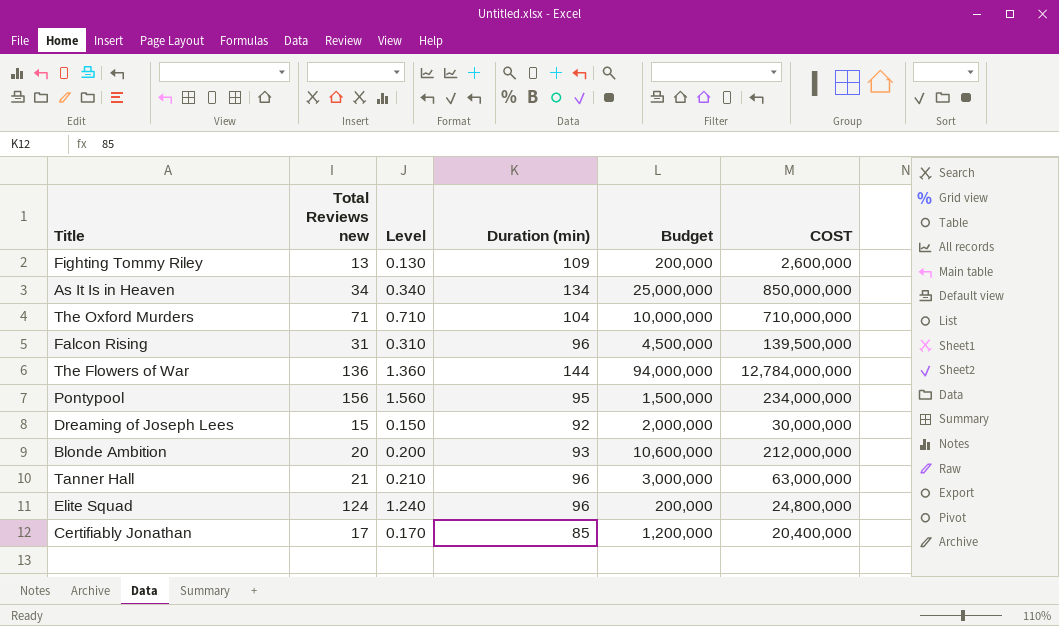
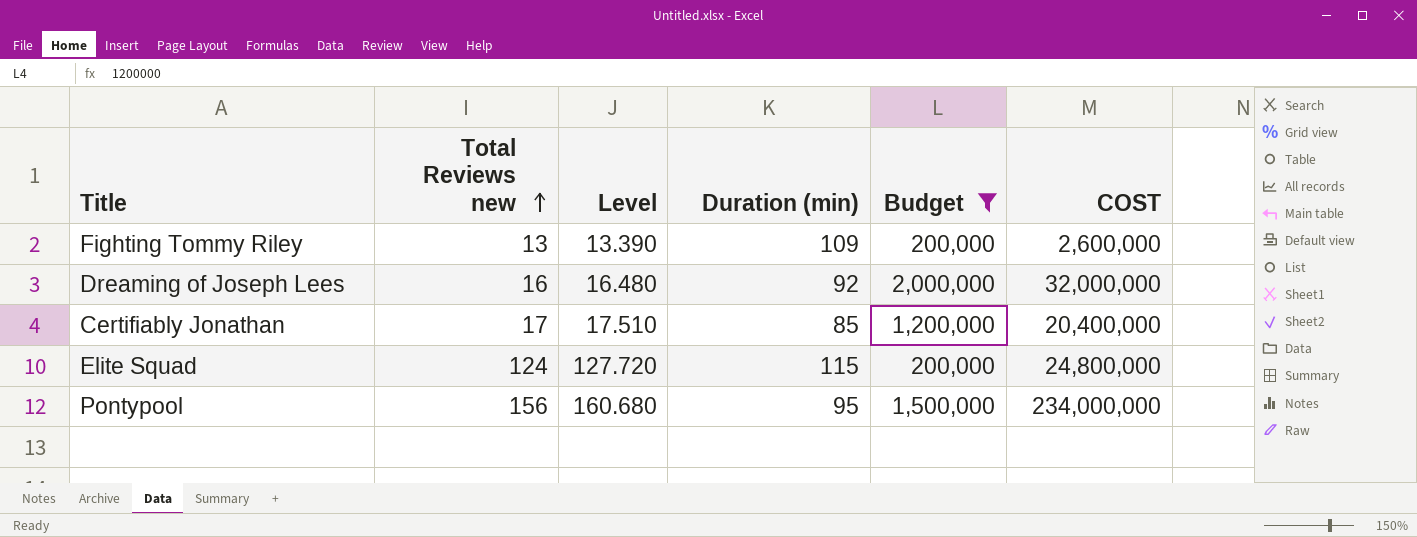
filter: none -> Budget <= 2,000,000
row order: none -> Total Reviews new ascending
column Level | formula: [Total Reviews new] * 0.01 -> [Total Reviews new] * 1.03
Dreaming of Joseph Lees | Total Reviews new: 15 -> 16
Dreaming of Joseph Lees | COST: 30,000,000 -> 32,000,000
Elite Squad | Duration (min): 96 -> 115

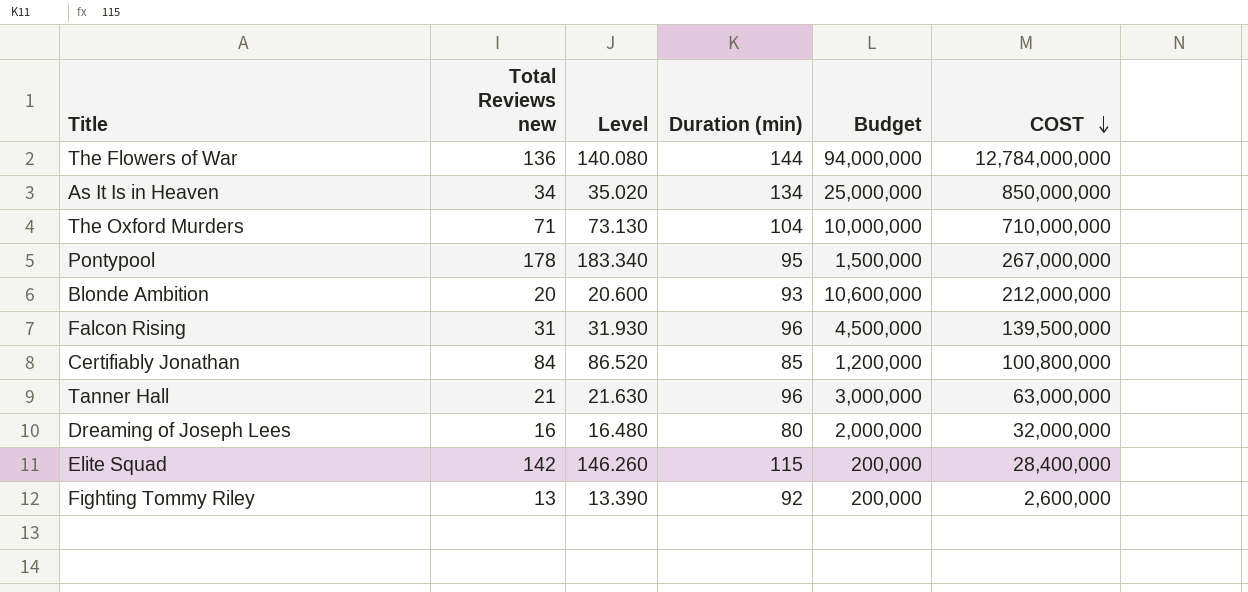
filter: Budget <= 2,000,000 -> none
row order: Total Reviews new ascending -> COST descending
Pontypool | Total Reviews new: 156 -> 178
Pontypool | Level: 160.680 -> 183.340
Pontypool | COST: 234,000,000 -> 267,000,000
Certifiably Jonathan | Total Reviews new: 17 -> 84
Certifiably Jonathan | Level: 17.510 -> 86.520
Certifiably Jonathan | COST: 20,400,000 -> 100,800,000
Dreaming of Joseph Lees | Duration (min): 92 -> 80
Elite Squad | Total Reviews new: 124 -> 142
Elite Squad | Level: 127.720 -> 146.260
Elite Squad | COST: 24,800,000 -> 28,400,000
Fighting Tommy Riley | Duration (min): 109 -> 92

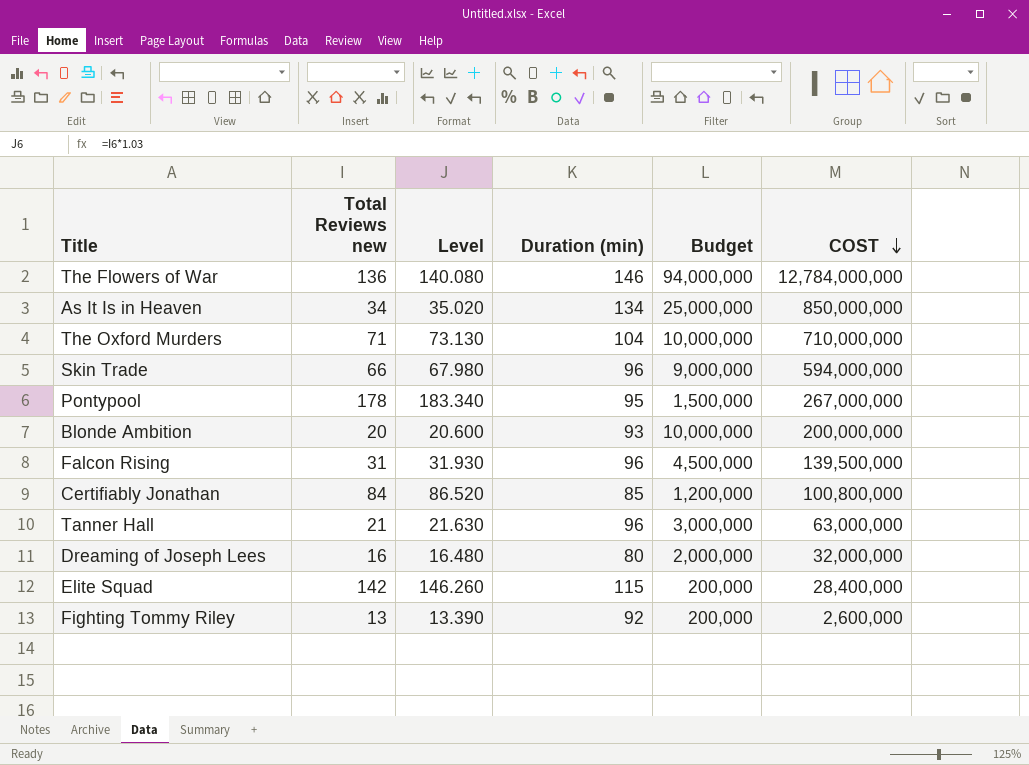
The Flowers of War | Duration (min): 144 -> 146
row Skin Trade: none -> 66 | 67.980 | 96 | 9,000,000 | 594,000,000
Blonde Ambition | Budget: 10,600,000 -> 10,000,000
Blonde Ambition | COST: 212,000,000 -> 200,000,000

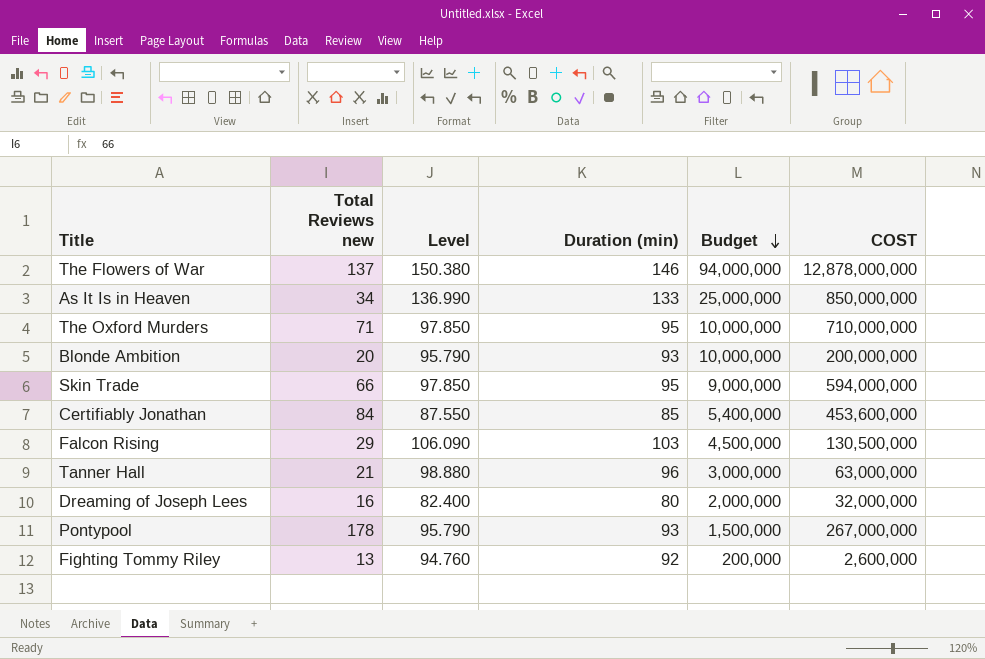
row order: COST descending -> Budget descending
column Level | formula: [Total Reviews new] * 1.03 -> [Duration (min)] * 1.03
row Elite Squad: 142 | 146.260 | 115 | 200,000 | 28,400,000 -> none
The Flowers of War | Total Reviews new: 136 -> 137
The Flowers of War | COST: 12,784,000,000 -> 12,878,000,000
As It Is in Heaven | Duration (min): 134 -> 133
The Oxford Murders | Duration (min): 104 -> 95
Skin Trade | Duration (min): 96 -> 95
Certifiably Jonathan | Budget: 1,200,000 -> 5,400,000
Certifiably Jonathan | COST: 100,800,000 -> 453,600,000
Falcon Rising | Total Reviews new: 31 -> 29
Falcon Rising | Duration (min): 96 -> 103
Falcon Rising | COST: 139,500,000 -> 130,500,000
Pontypool | Duration (min): 95 -> 93

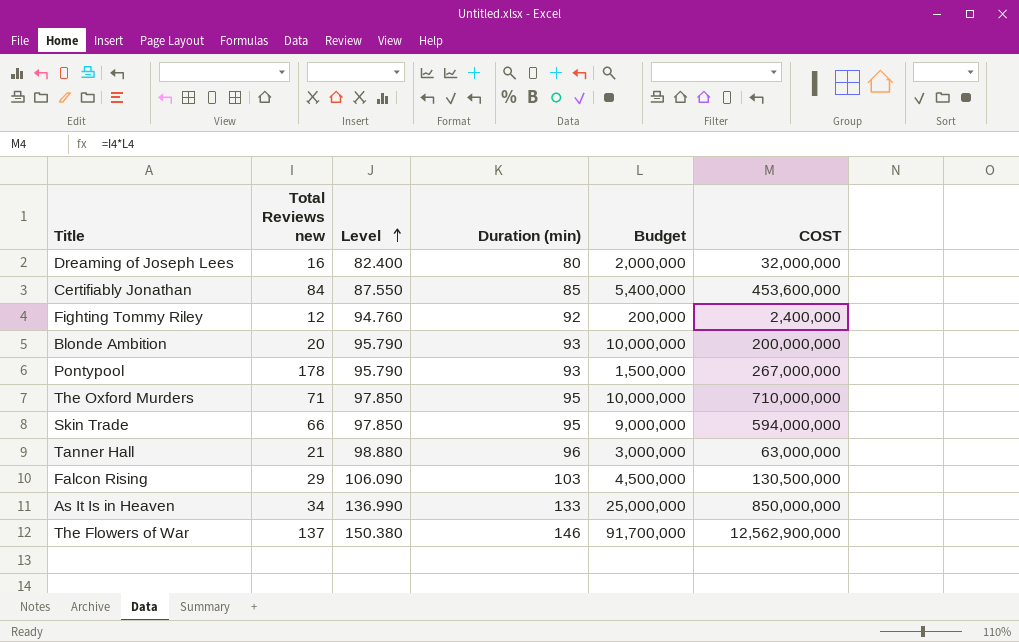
row order: Budget descending -> Level ascending
Fighting Tommy Riley | Total Reviews new: 13 -> 12
Fighting Tommy Riley | COST: 2,600,000 -> 2,400,000
The Flowers of War | Budget: 94,000,000 -> 91,700,000
The Flowers of War | COST: 12,878,000,000 -> 12,562,900,000

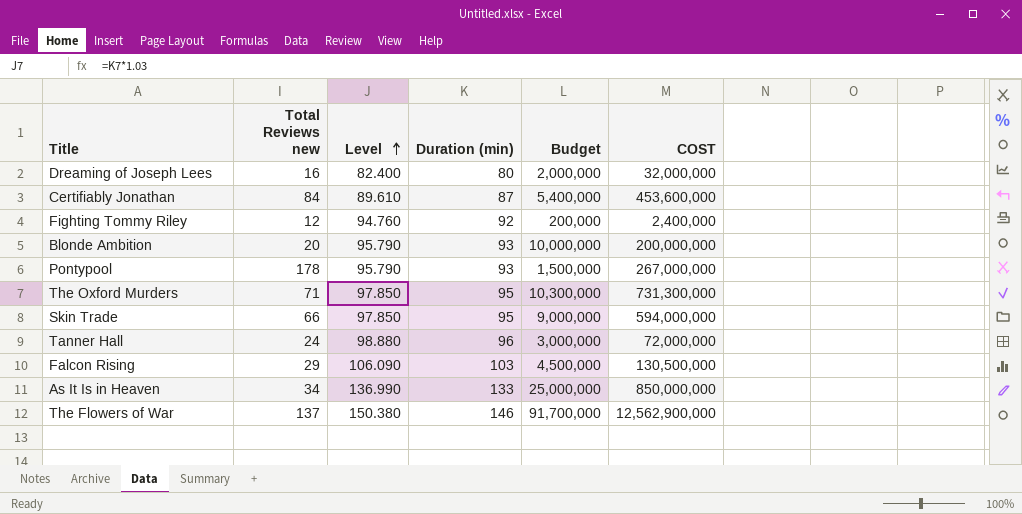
Certifiably Jonathan | Level: 87.550 -> 89.610
Certifiably Jonathan | Duration (min): 85 -> 87
The Oxford Murders | Budget: 10,000,000 -> 10,300,000
The Oxford Murders | COST: 710,000,000 -> 731,300,000
Tanner Hall | Total Reviews new: 21 -> 24
Tanner Hall | COST: 63,000,000 -> 72,000,000

